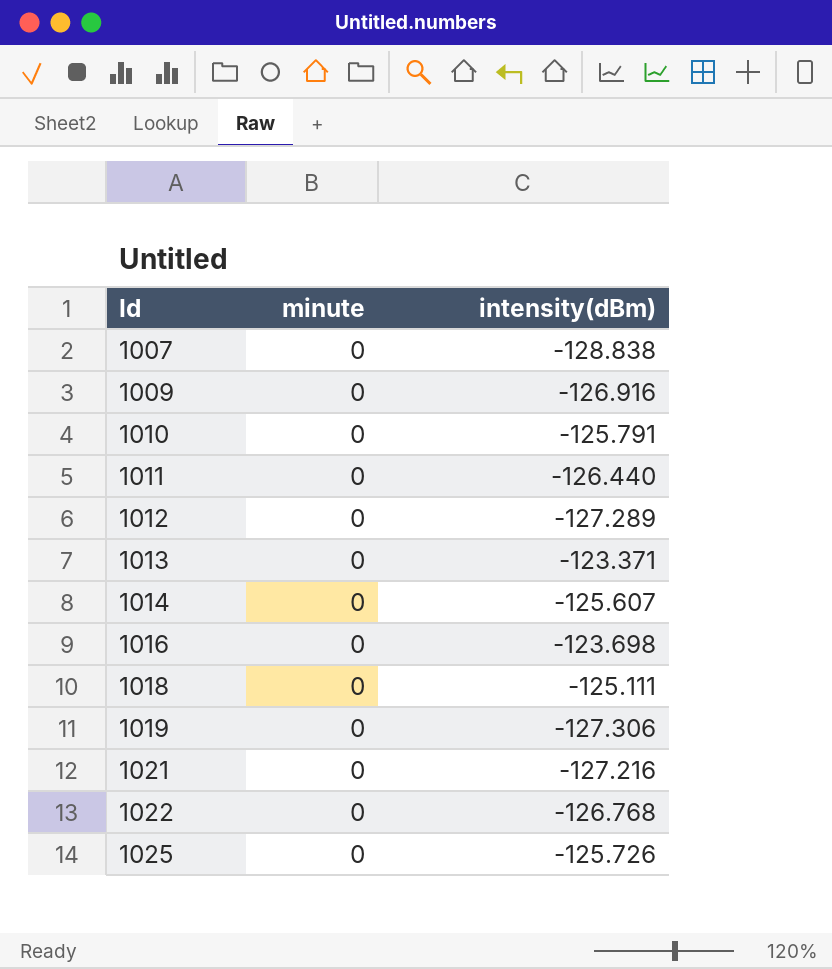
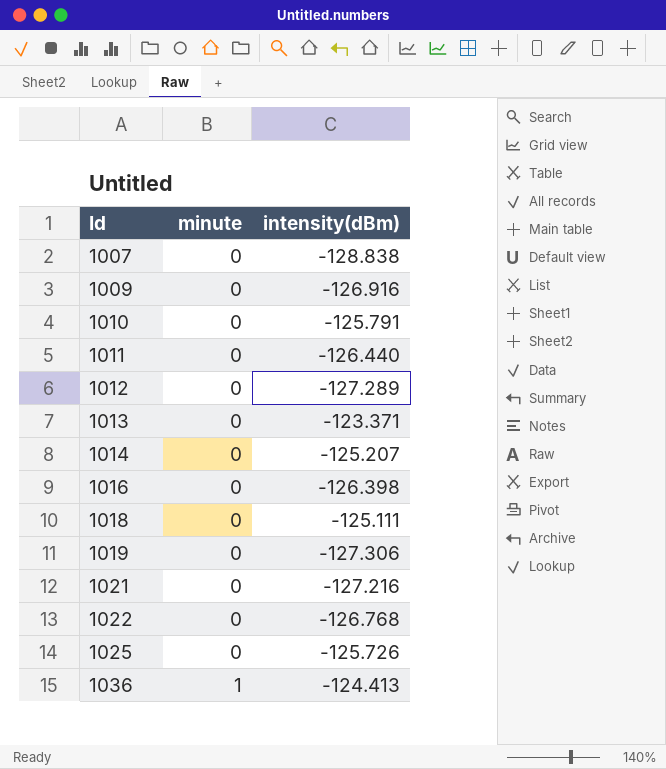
1014 | intensity(dBm): -125.607 -> -125.207
1016 | intensity(dBm): -123.698 -> -126.398
row 1036: none -> 1 | -124.413

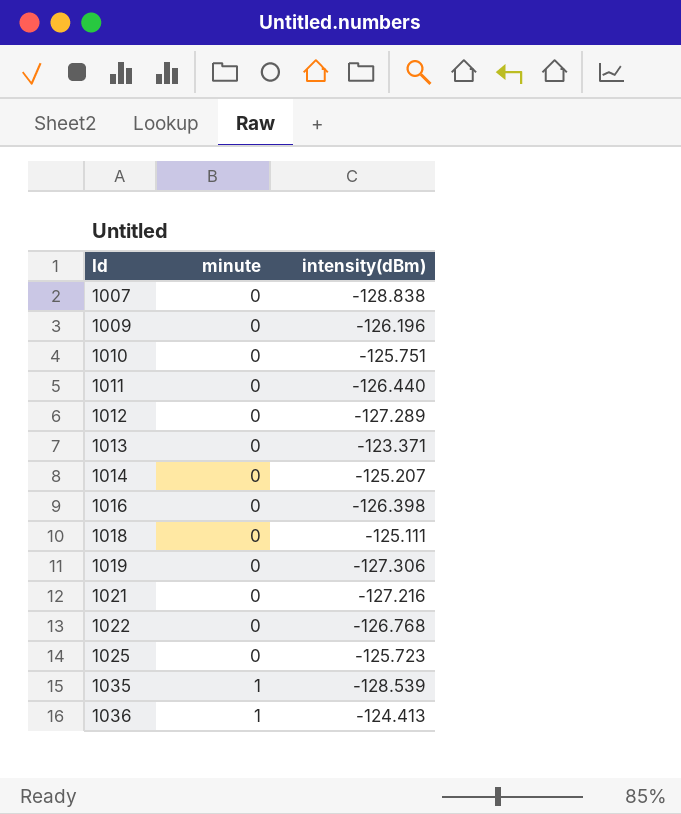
1009 | intensity(dBm): -126.916 -> -126.196
1010 | intensity(dBm): -125.791 -> -125.751
1025 | intensity(dBm): -125.726 -> -125.723
row 1035: none -> 1 | -128.539

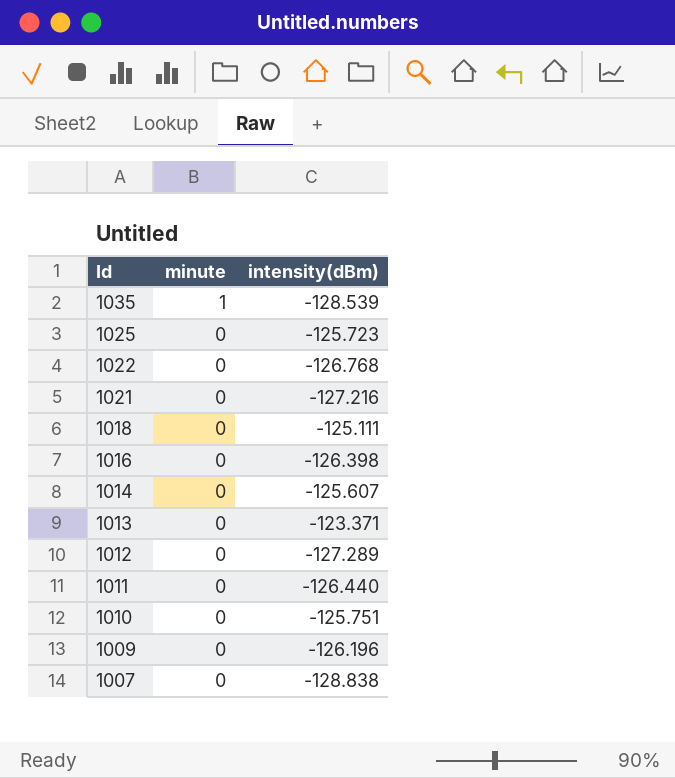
row order: Id ascending -> Id descending
row 1019: 0 | -127.306 -> none
row 1036: 1 | -124.413 -> none
1014 | intensity(dBm): -125.207 -> -125.607

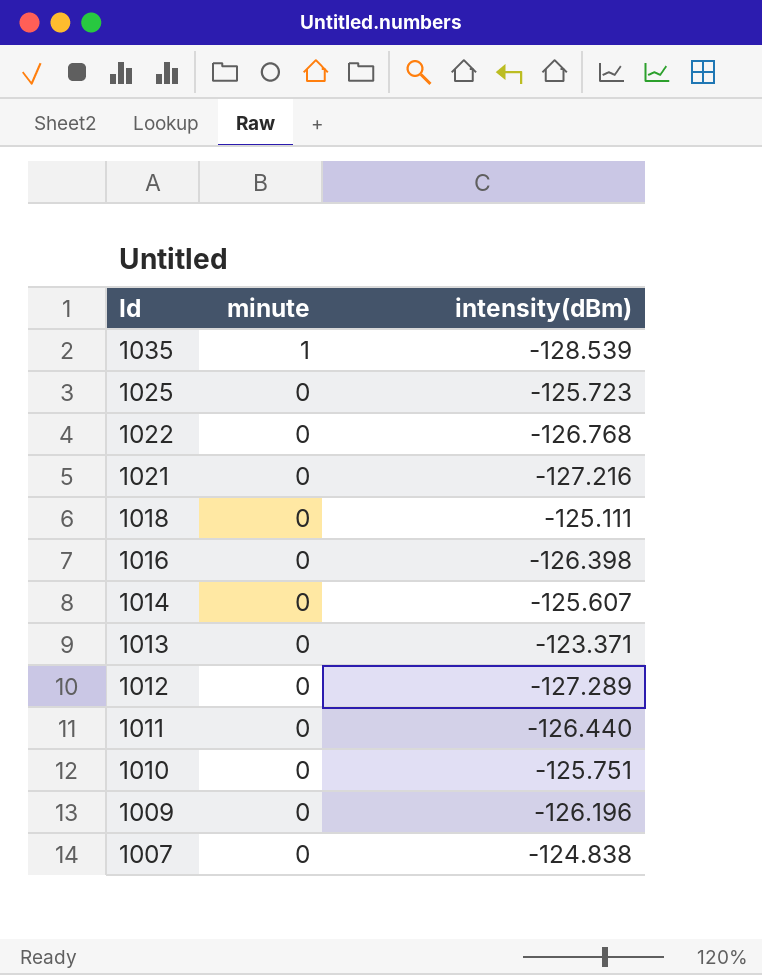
1007 | intensity(dBm): -128.838 -> -124.838

